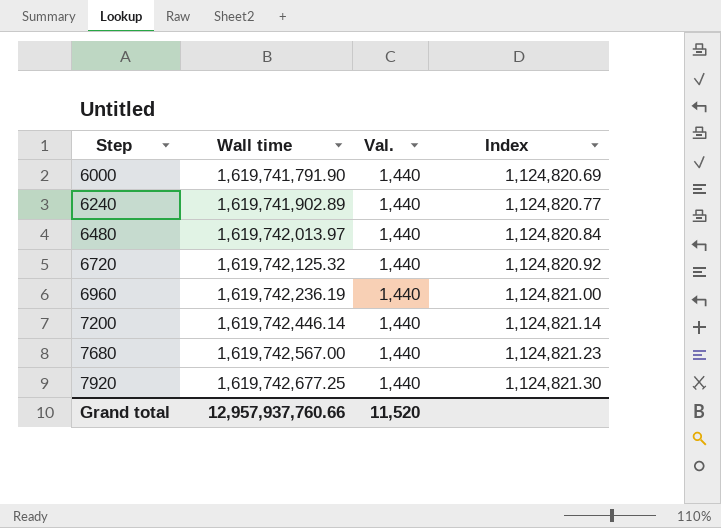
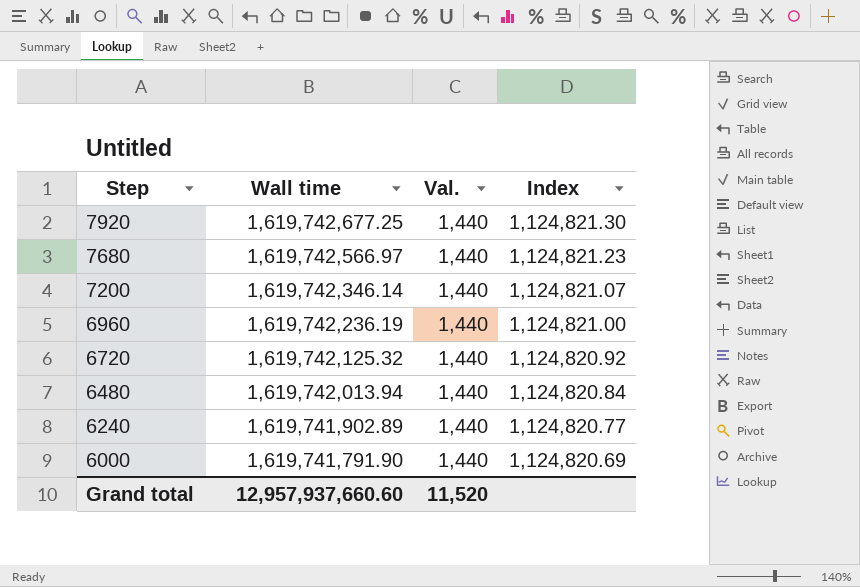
row order: Step ascending -> Step descending
7680 | Wall time: 1,619,742,567.00 -> 1,619,742,566.97
7200 | Wall time: 1,619,742,446.14 -> 1,619,742,346.14
7200 | Index: 1,124,821.14 -> 1,124,821.07
6480 | Wall time: 1,619,742,013.97 -> 1,619,742,013.94
Grand total | Wall time: 12,957,937,760.66 -> 12,957,937,660.60

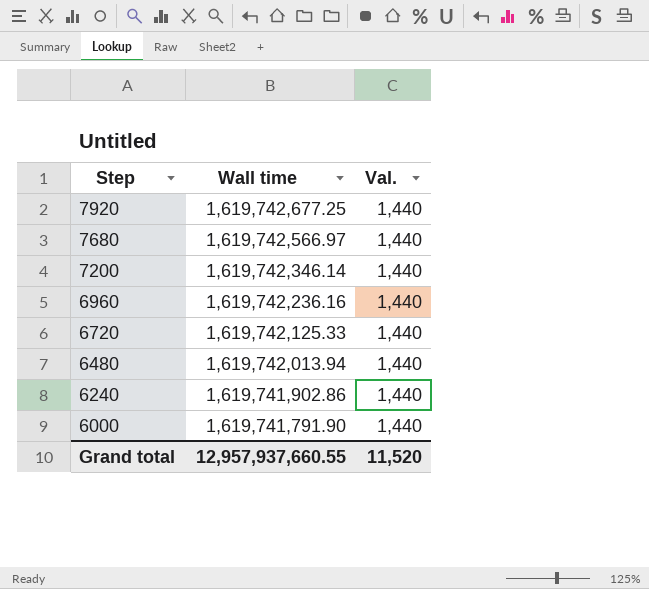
column Index | formula: [Wall time] / [Val.] -> none
6960 | Wall time: 1,619,742,236.19 -> 1,619,742,236.16
6720 | Wall time: 1,619,742,125.32 -> 1,619,742,125.33
6240 | Wall time: 1,619,741,902.89 -> 1,619,741,902.86
Grand total | Wall time: 12,957,937,660.60 -> 12,957,937,660.55

